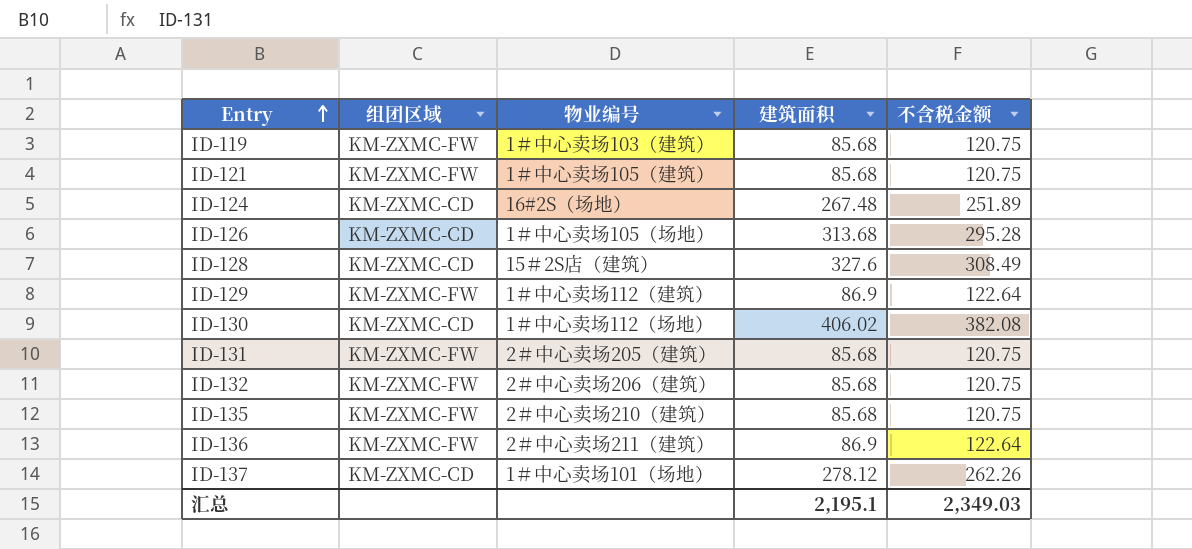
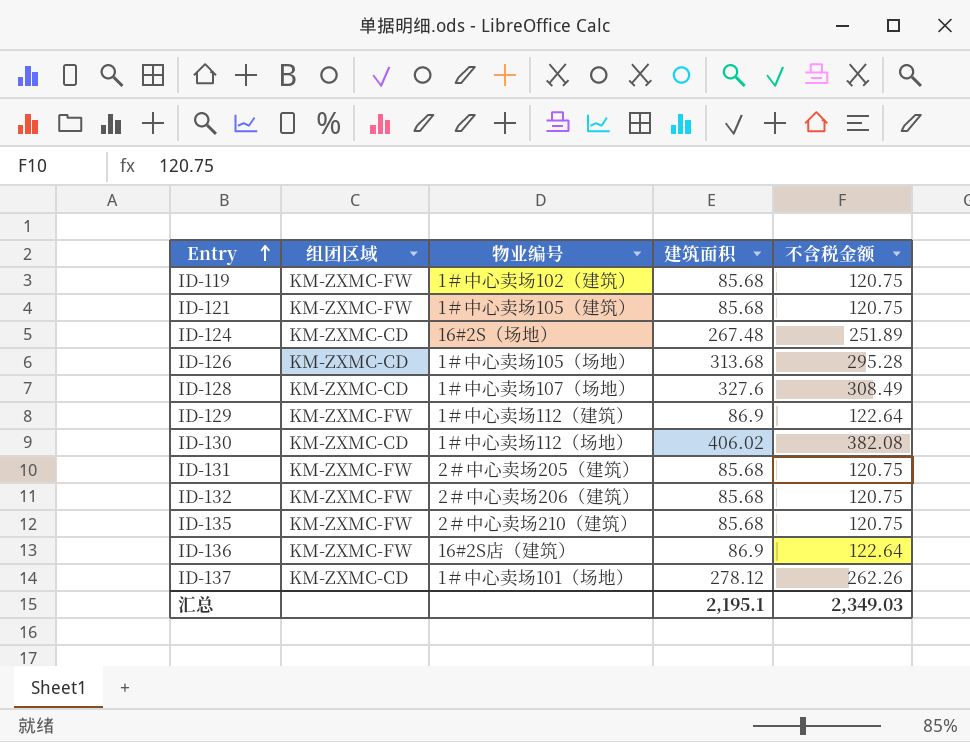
ID-119 | 物业编号: 1＃中心卖场103（建筑） -> 1＃中心卖场102（建筑）
ID-128 | 物业编号: 15＃2S店（建筑） -> 1＃中心卖场107（场地）
ID-136 | 物业编号: 2＃中心卖场211（建筑） -> 16#2S店（建筑）

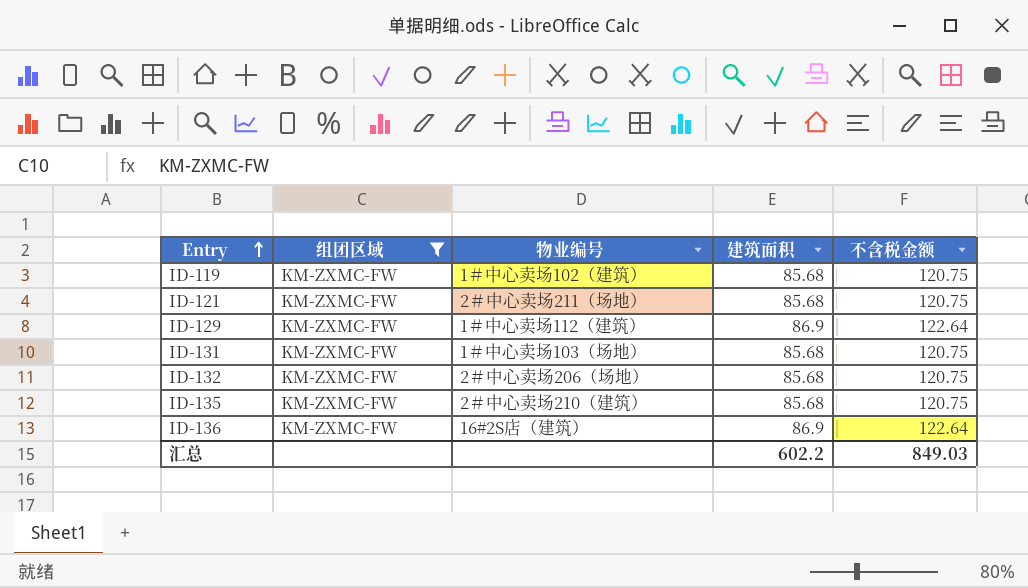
filter: none -> 组团区域 = KM-ZXMC-FW
ID-121 | 物业编号: 1＃中心卖场105（建筑） -> 2＃中心卖场211（场地）
ID-131 | 物业编号: 2＃中心卖场205（建筑） -> 1＃中心卖场103（场地）
ID-132 | 物业编号: 2＃中心卖场206（建筑） -> 2＃中心卖场206（场地）
汇总 | 建筑面积: 2,195.1 -> 602.2
汇总 | 不含税金额: 2,349.03 -> 849.03

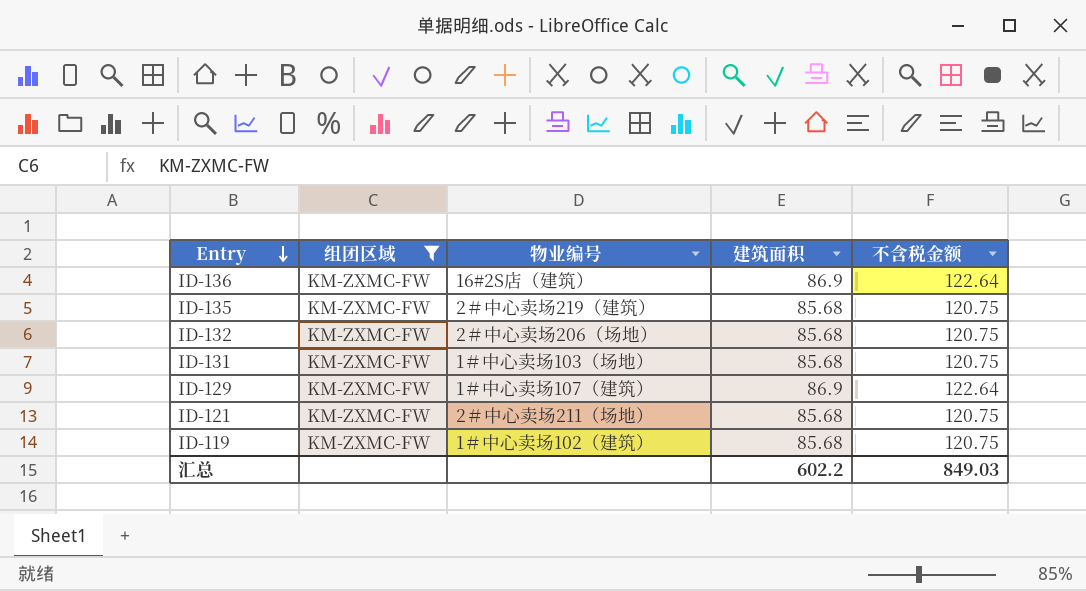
row order: Entry ascending -> Entry descending
ID-135 | 物业编号: 2＃中心卖场210（建筑） -> 2＃中心卖场219（建筑）
ID-129 | 物业编号: 1＃中心卖场112（建筑） -> 1＃中心卖场107（建筑）

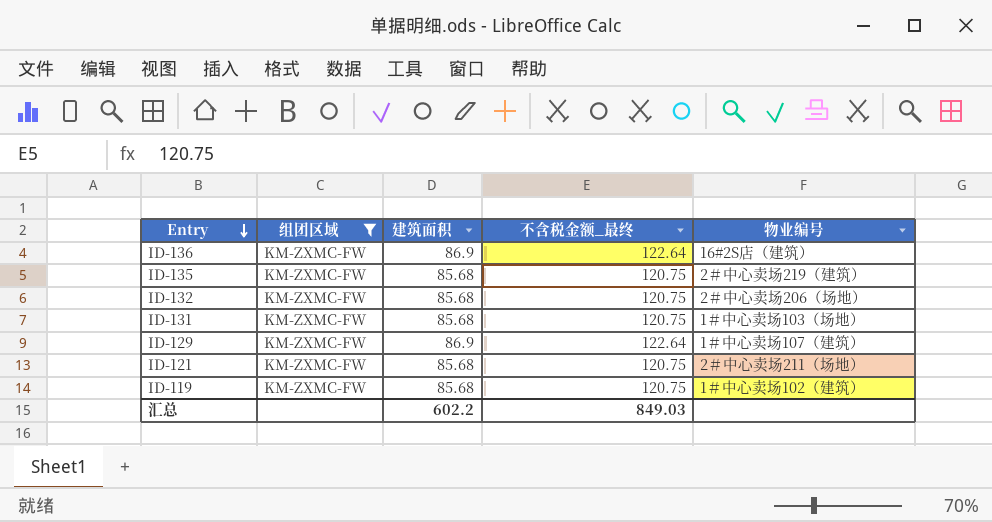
column name: 不含税金额 -> 不含税金额_最终
column 物业编号 | position: 3 -> 5

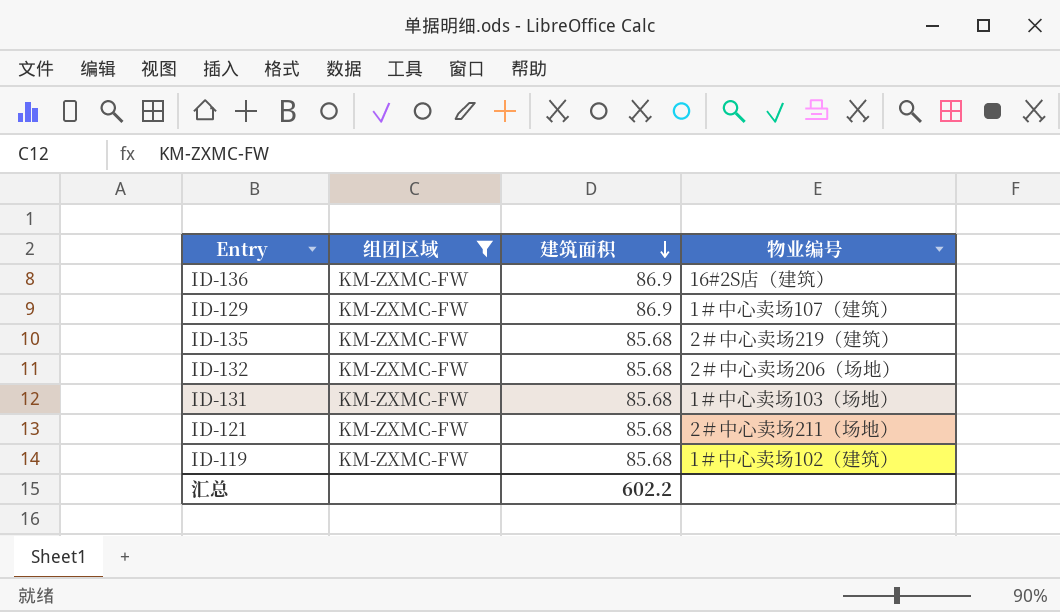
row order: Entry descending -> 建筑面积 descending
column 不含税金额_最终 | position: 4 -> none

